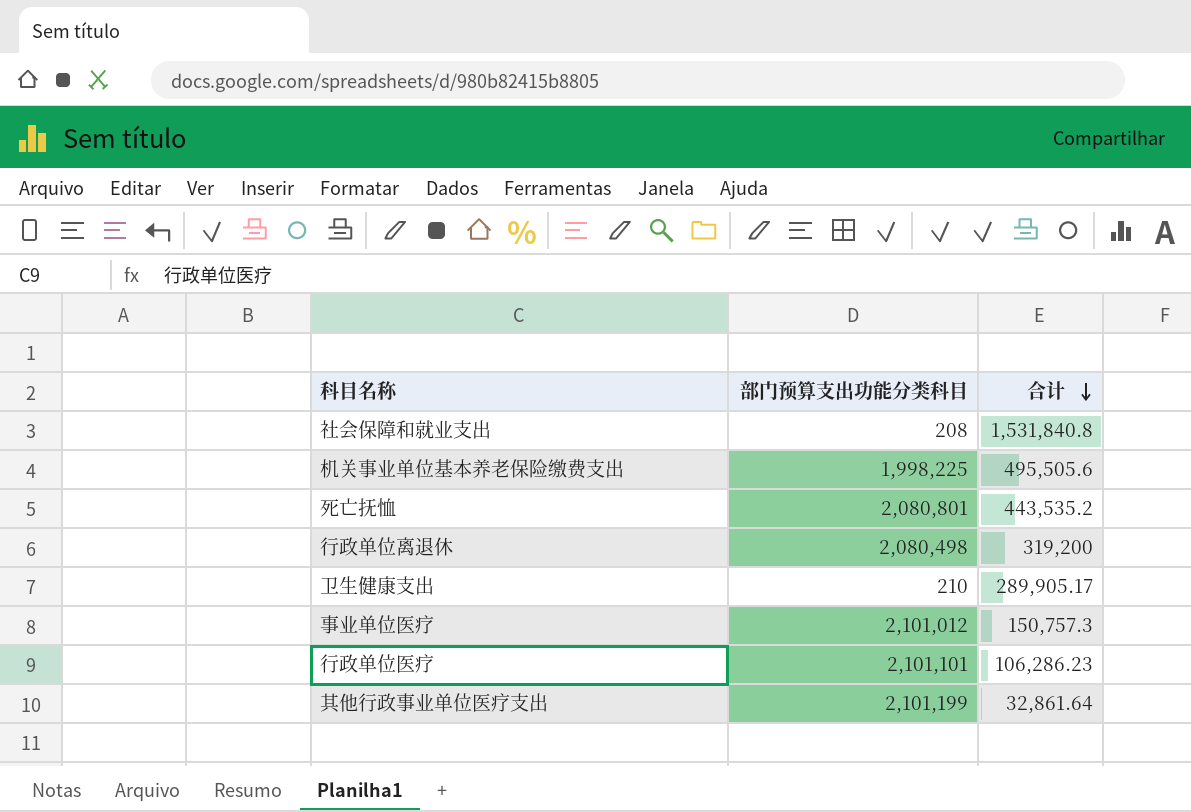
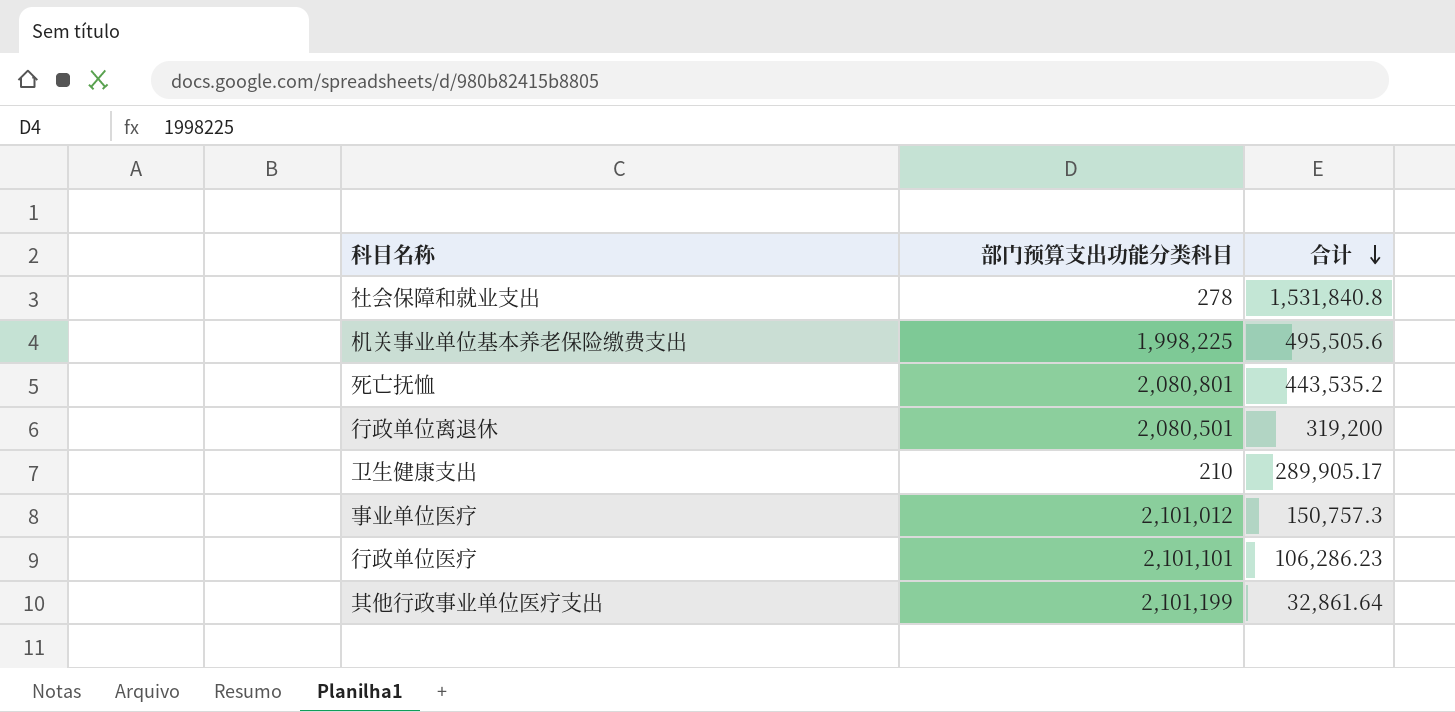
社会保障和就业支出 | 部门预算支出功能分类科目: 208 -> 278
行政单位离退休 | 部门预算支出功能分类科目: 2,080,498 -> 2,080,501

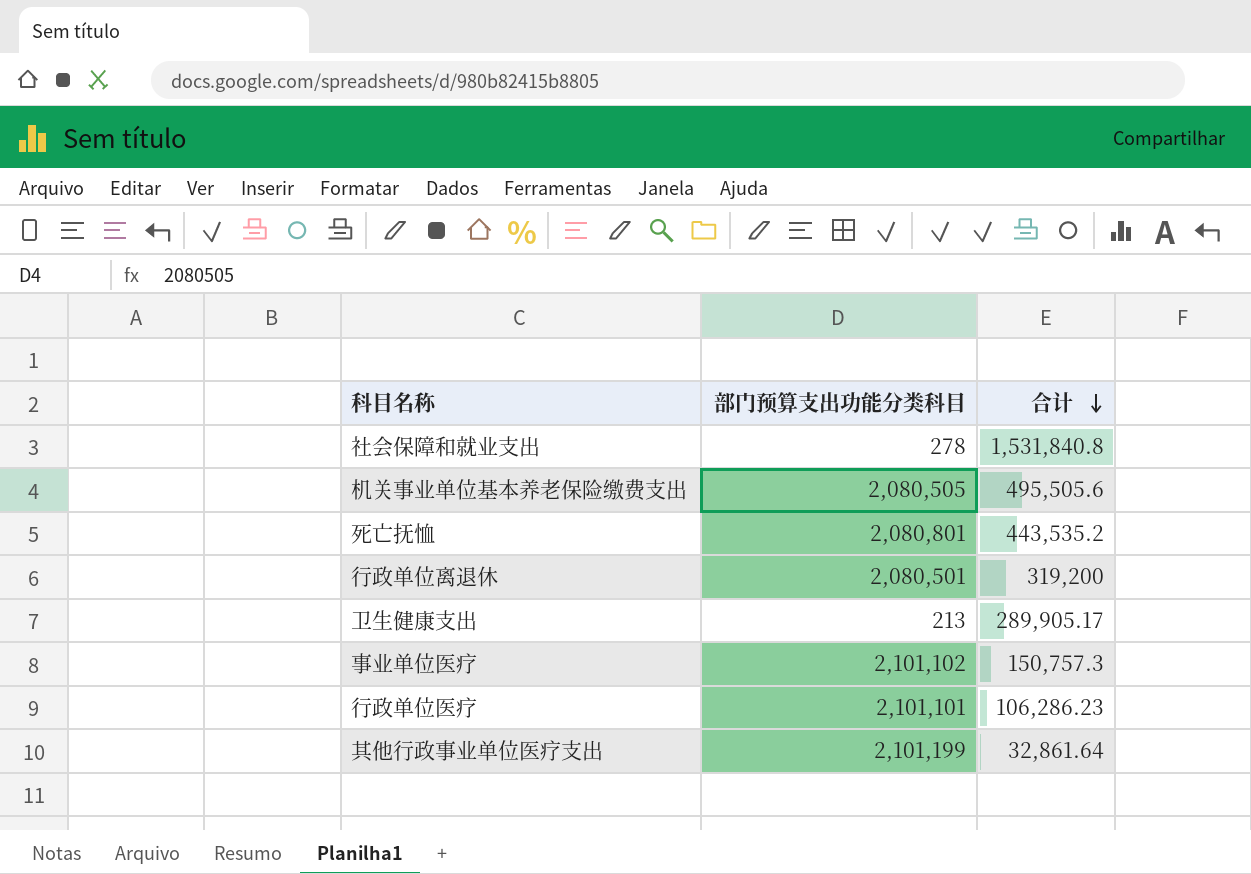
机关事业单位基本养老保险缴费支出 | 部门预算支出功能分类科目: 1,998,225 -> 2,080,505
卫生健康支出 | 部门预算支出功能分类科目: 210 -> 213
事业单位医疗 | 部门预算支出功能分类科目: 2,101,012 -> 2,101,102

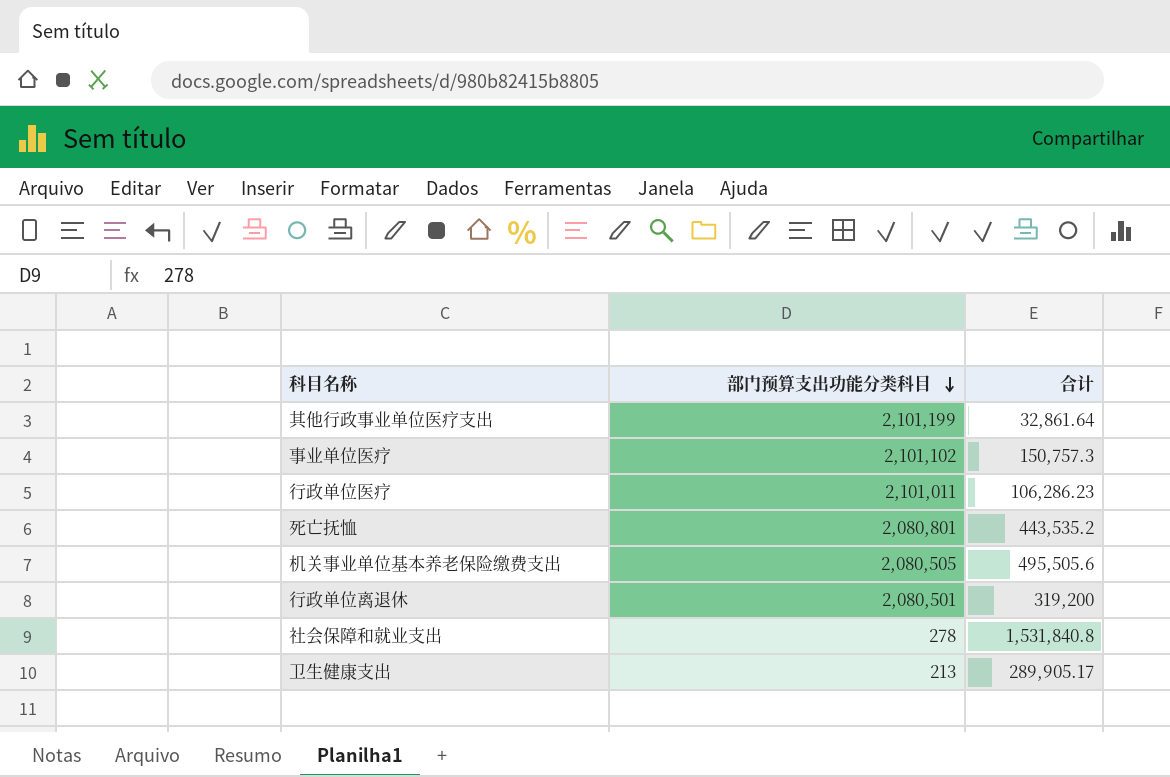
row order: 合计 descending -> 部门预算支出功能分类科目 descending
行政单位医疗 | 部门预算支出功能分类科目: 2,101,101 -> 2,101,011

